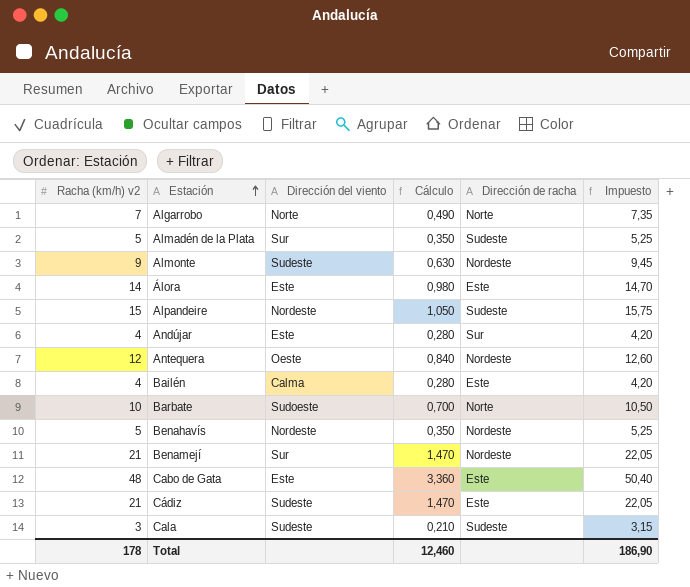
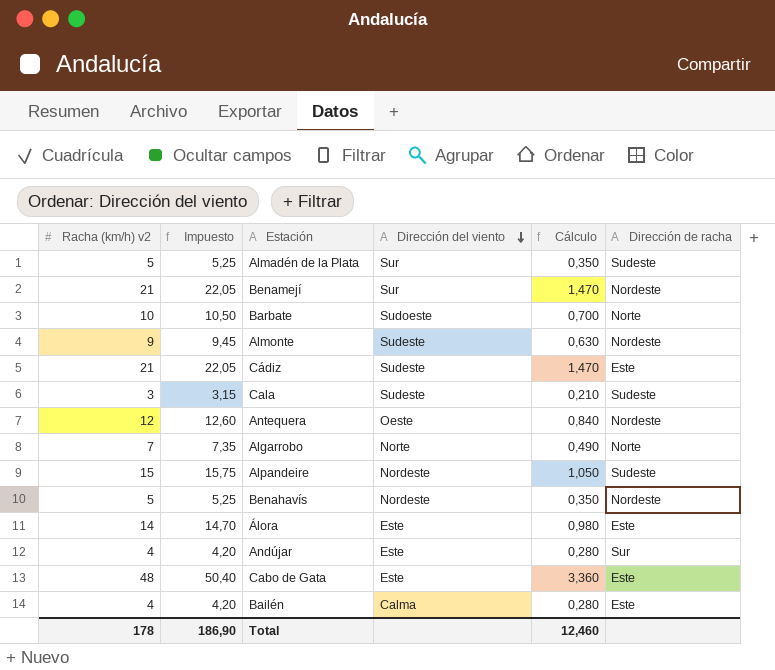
row order: Estación ascending -> Dirección del viento descending
column Impuesto | position: 6 -> 2

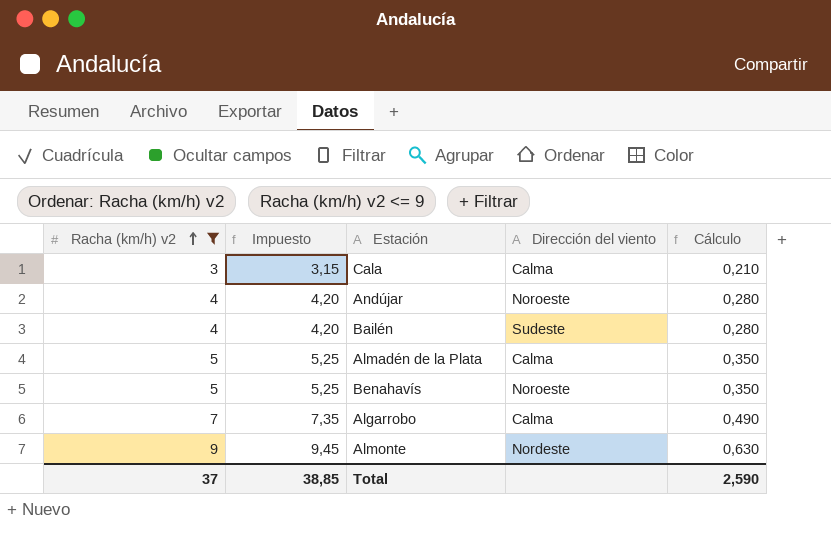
filter: none -> Racha (km/h) v2 <= 9
row order: Dirección del viento descending -> Racha (km/h) v2 ascending
column Dirección de racha | position: 6 -> none
Cala | Dirección del viento: Sudeste -> Calma
Andújar | Dirección del viento: Este -> Noroeste
Bailén | Dirección del viento: Calma -> Sudeste
Almadén de la Plata | Dirección del viento: Sur -> Calma
Benahavís | Dirección del viento: Nordeste -> Noroeste
Algarrobo | Dirección del viento: Norte -> Calma
Almonte | Dirección del viento: Sudeste -> Nordeste
Total | Racha (km/h) v2: 178 -> 37
Total | Impuesto: 186,90 -> 38,85
Total | Cálculo: 12,460 -> 2,590

